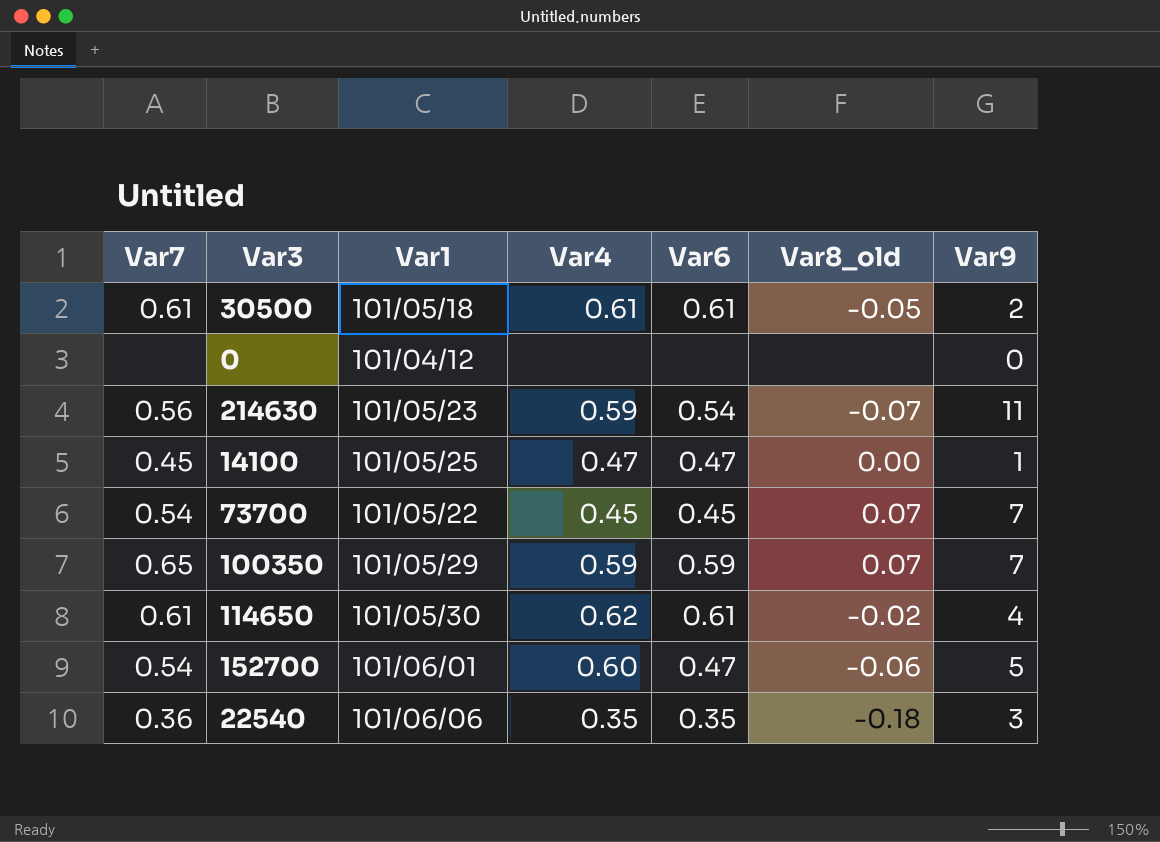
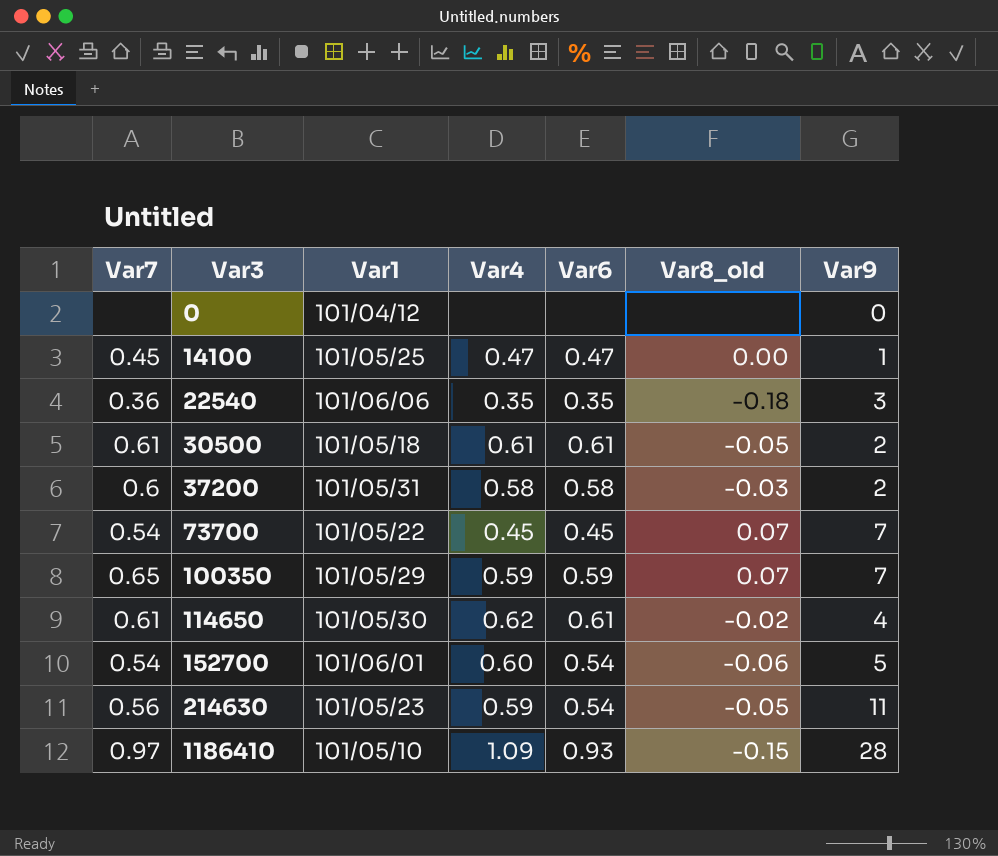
row order: none -> Var3 ascending
row 37200: none -> 0.6 | 101/05/31 | 0.58 | 0.58 | -0.03 | 2
152700 | Var6: 0.47 -> 0.54
214630 | Var8_old: -0.07 -> -0.05
row 1186410: none -> 0.97 | 101/05/10 | 1.09 | 0.93 | -0.15 | 28

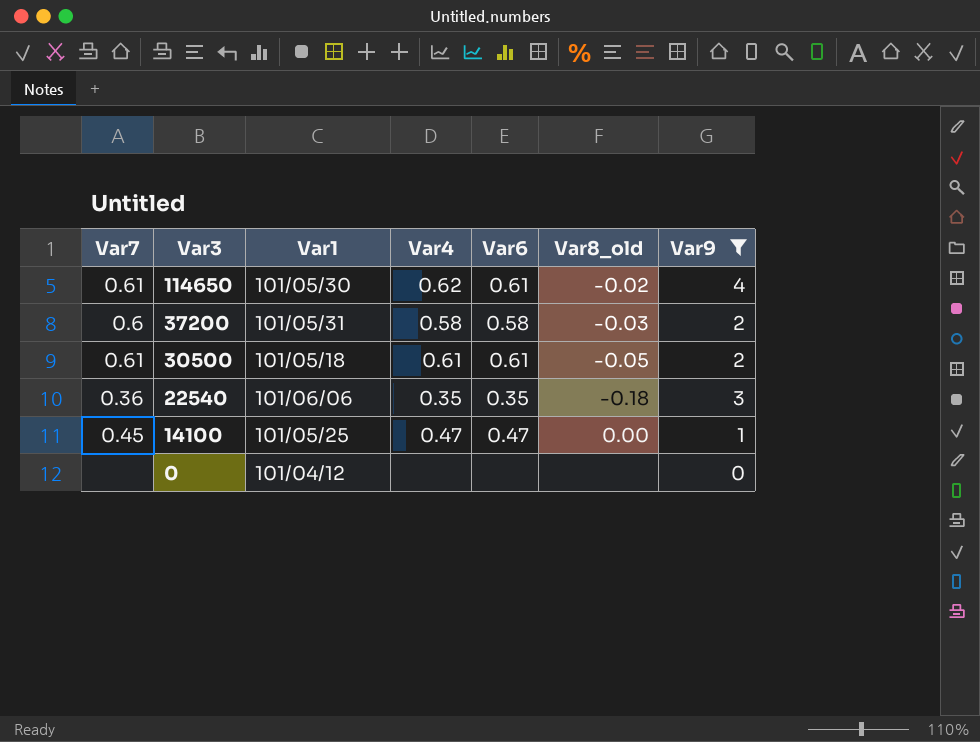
filter: none -> Var9 <= 4
row order: Var3 ascending -> Var3 descending

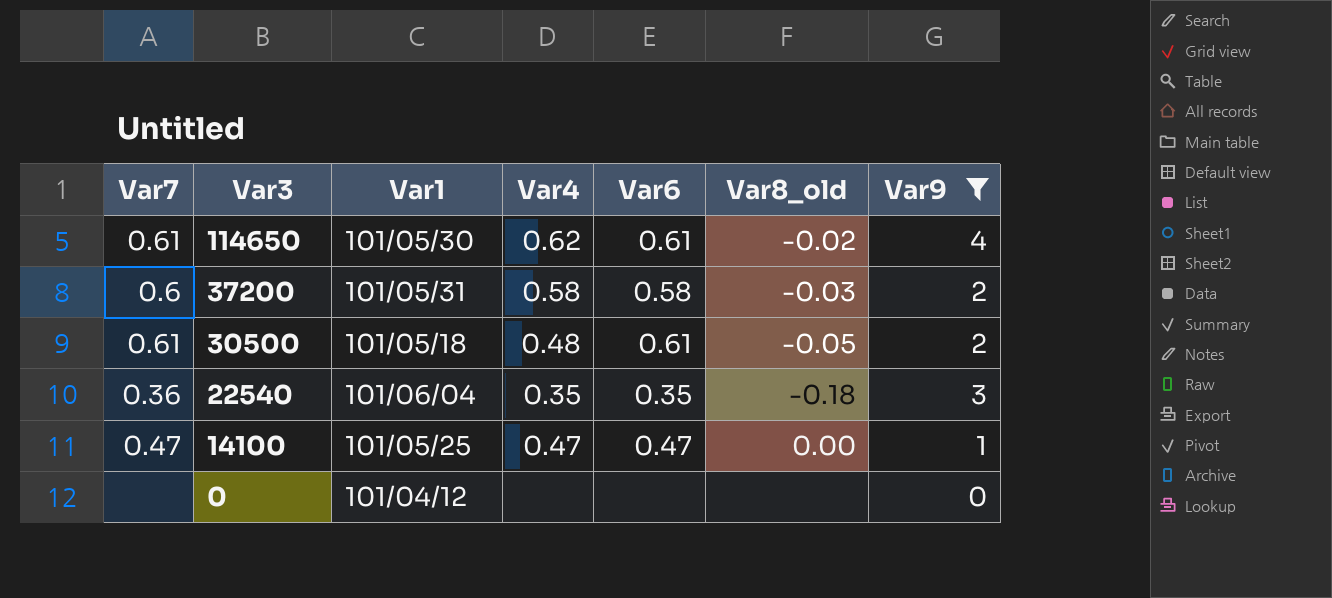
30500 | Var4: 0.61 -> 0.48
22540 | Var1: 101/06/06 -> 101/06/04
14100 | Var7: 0.45 -> 0.47

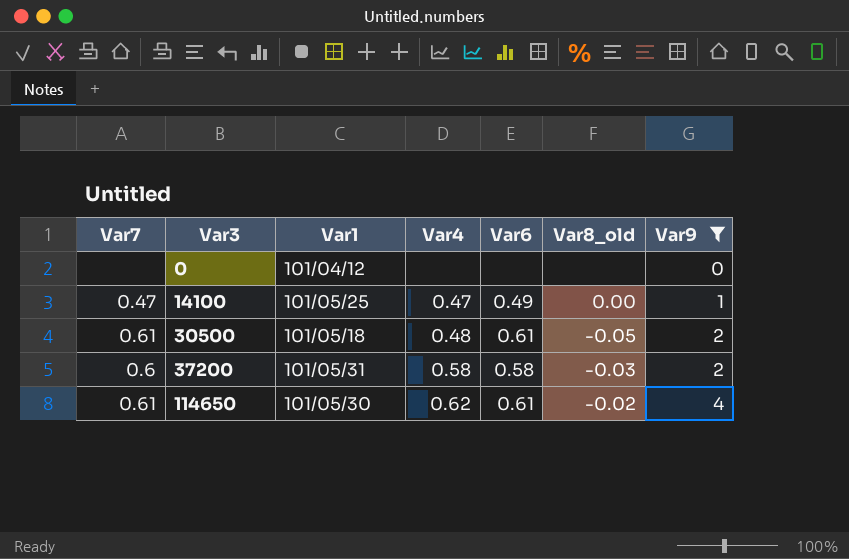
row order: Var3 descending -> Var3 ascending
row 22540: 0.36 | 101/06/04 | 0.35 | 0.35 | -0.18 | 3 -> none
14100 | Var6: 0.47 -> 0.49

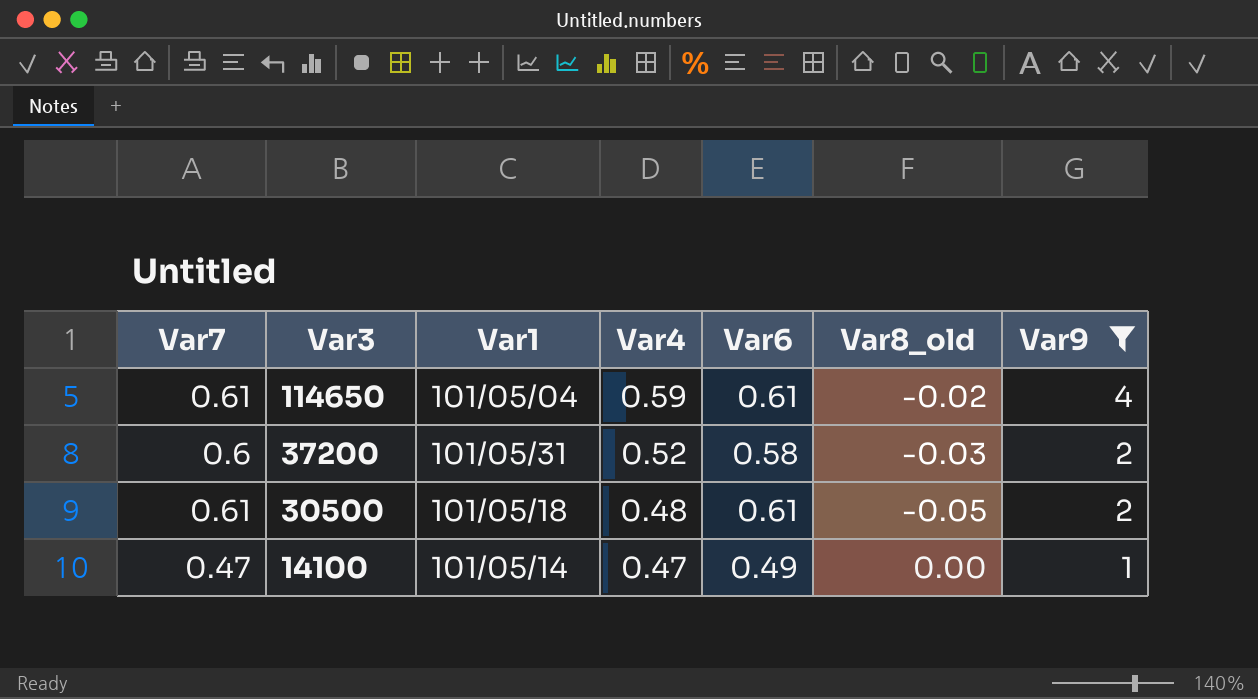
row order: Var3 ascending -> Var3 descending
row 0: none | 101/04/12 | none | none | none | 0 -> none
114650 | Var1: 101/05/30 -> 101/05/04
114650 | Var4: 0.62 -> 0.59
37200 | Var4: 0.58 -> 0.52
14100 | Var1: 101/05/25 -> 101/05/14

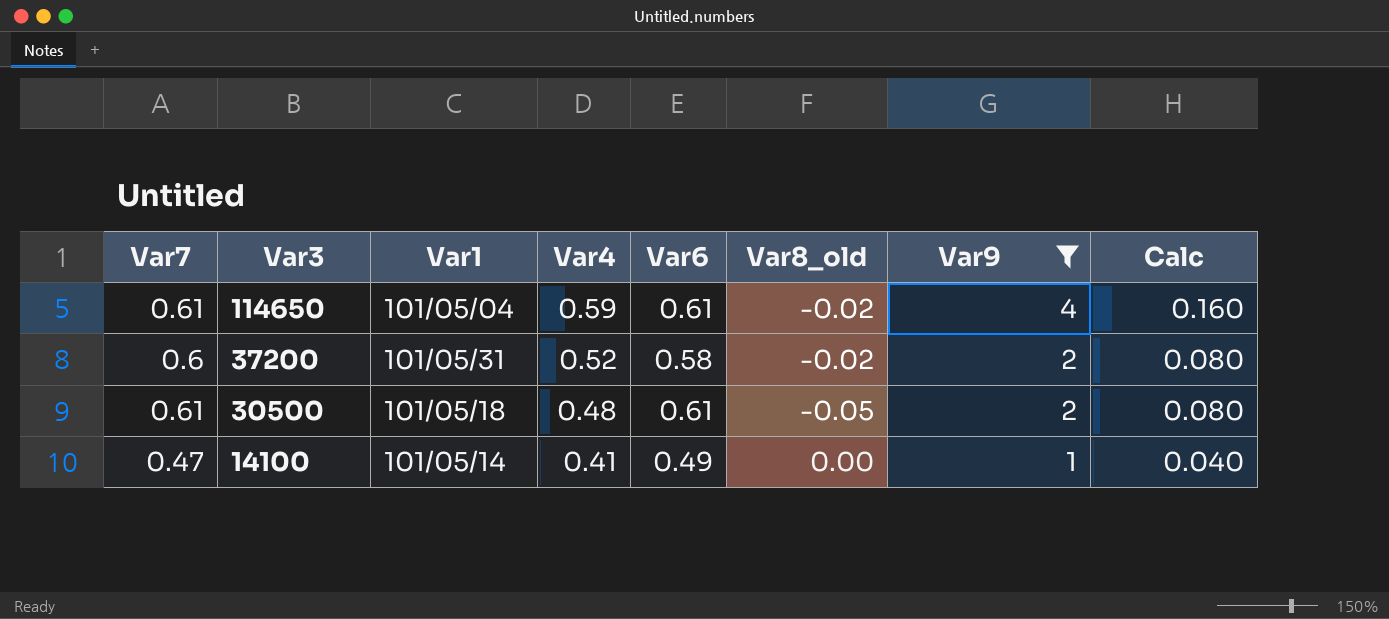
column Calc | formula: none -> [Var9] * 0.04
37200 | Var8_old: -0.03 -> -0.02
14100 | Var4: 0.47 -> 0.41

